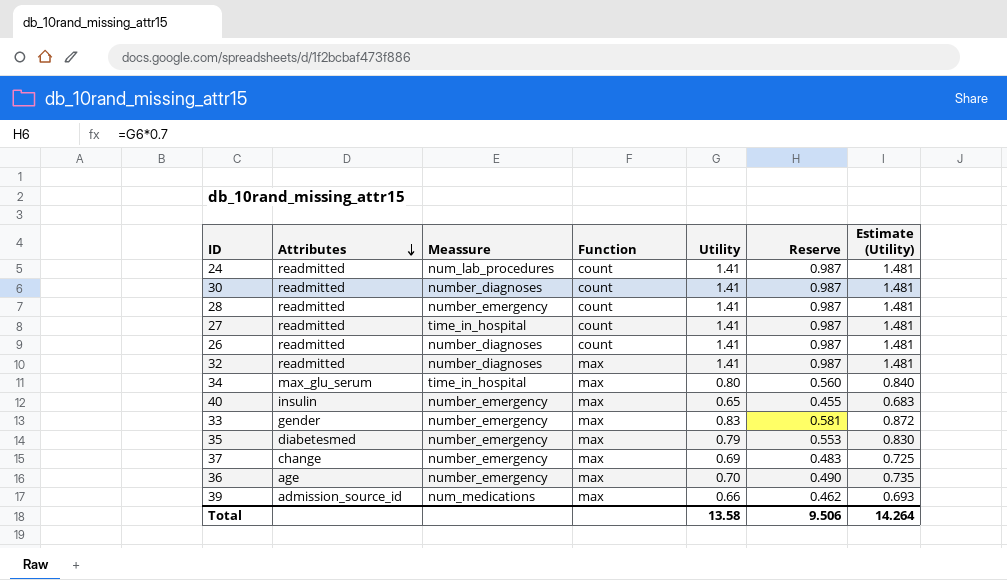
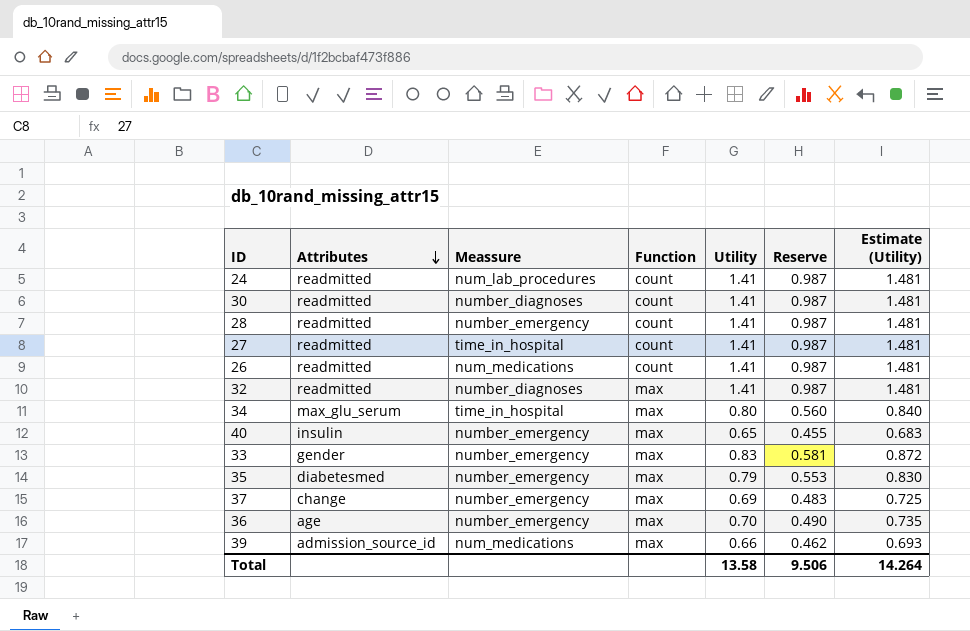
26 | Meassure: number_diagnoses -> num_medications

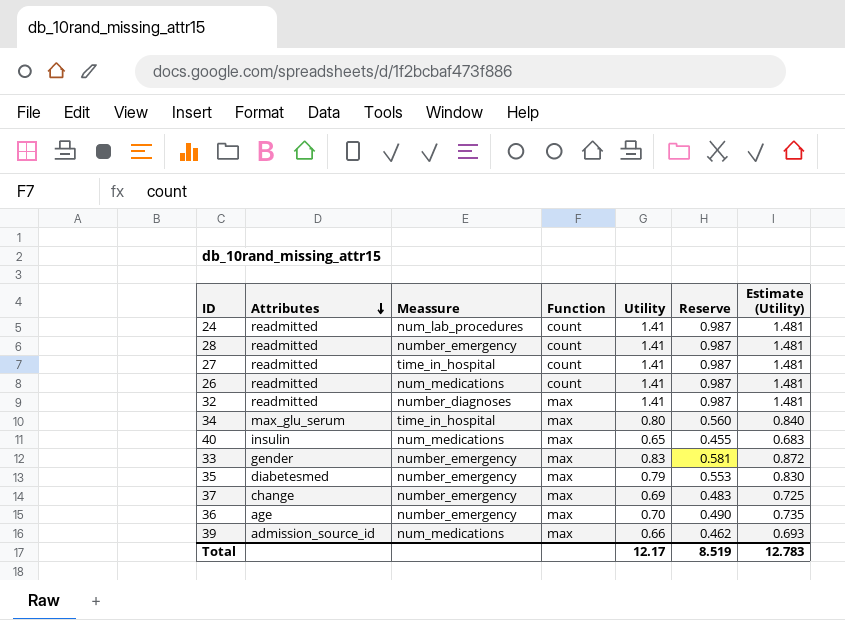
row 30: readmitted | number_diagnoses | count | 1.41 | 0.987 | 1.481 -> none
40 | Meassure: number_emergency -> num_medications
Total | Utility: 13.58 -> 12.17
Total | Reserve: 9.506 -> 8.519
Total | Estimate (Utility): 14.264 -> 12.783

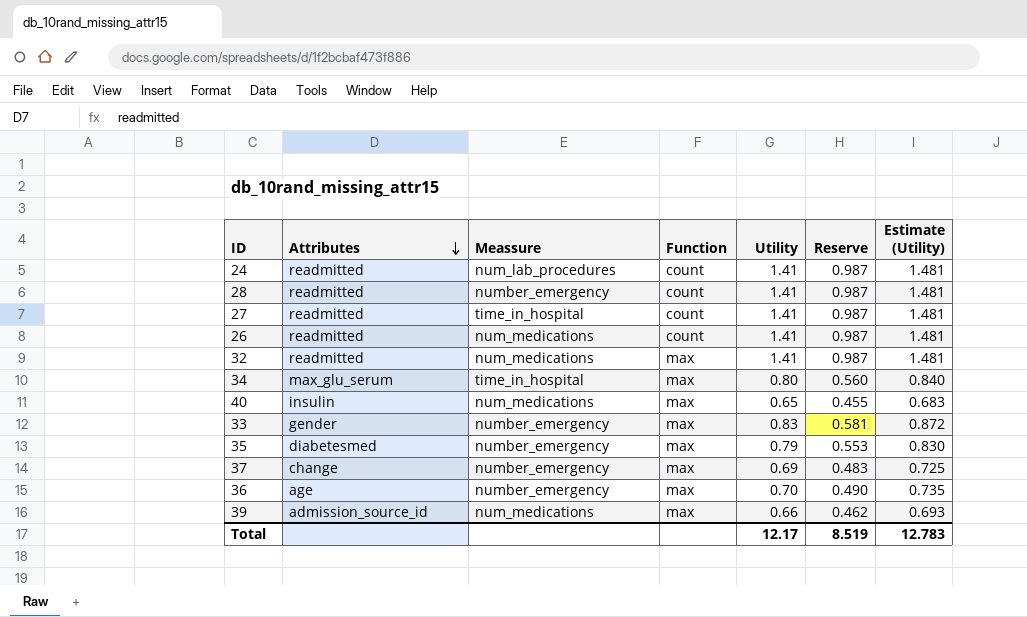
32 | Meassure: number_diagnoses -> num_medications

